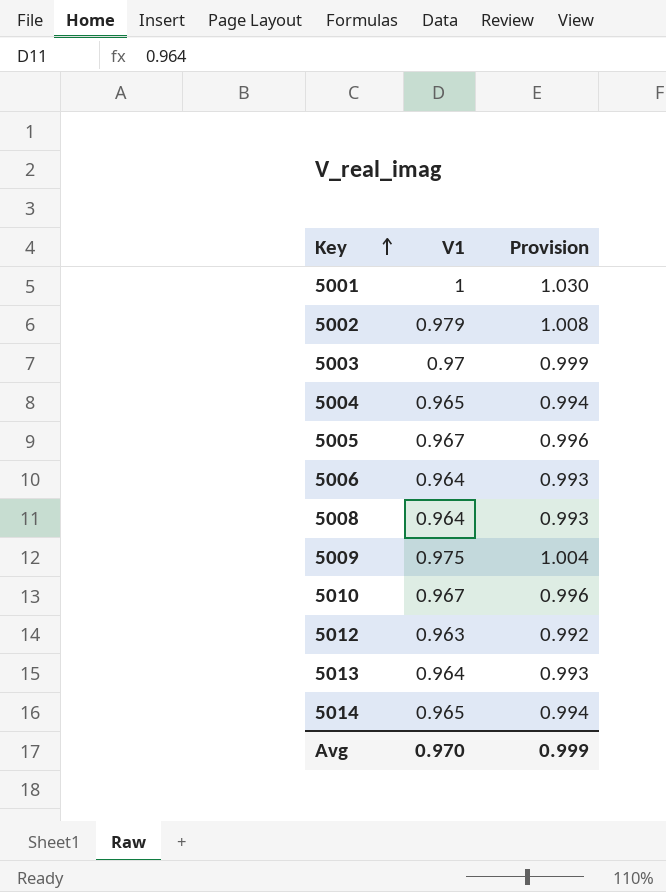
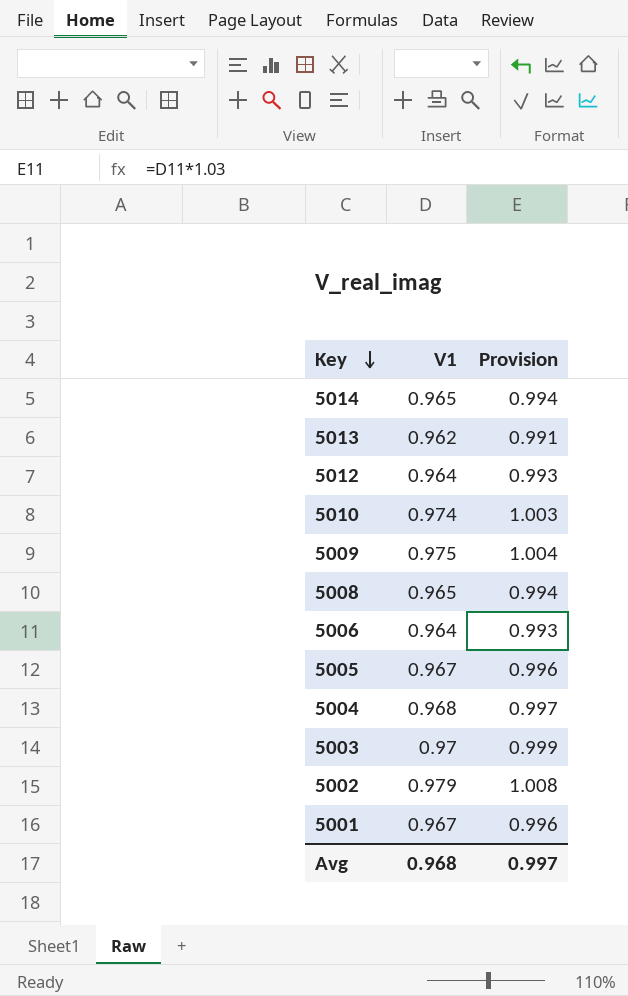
row order: Key ascending -> Key descending
5013 | V1: 0.964 -> 0.962
5013 | Provision: 0.993 -> 0.991
5012 | V1: 0.963 -> 0.964
5012 | Provision: 0.992 -> 0.993
5010 | V1: 0.967 -> 0.974
5010 | Provision: 0.996 -> 1.003
5008 | V1: 0.964 -> 0.965
5008 | Provision: 0.993 -> 0.994
5004 | V1: 0.965 -> 0.968
5004 | Provision: 0.994 -> 0.997
5001 | V1: 1 -> 0.967
5001 | Provision: 1.030 -> 0.996
Avg | V1: 0.970 -> 0.968
Avg | Provision: 0.999 -> 0.997

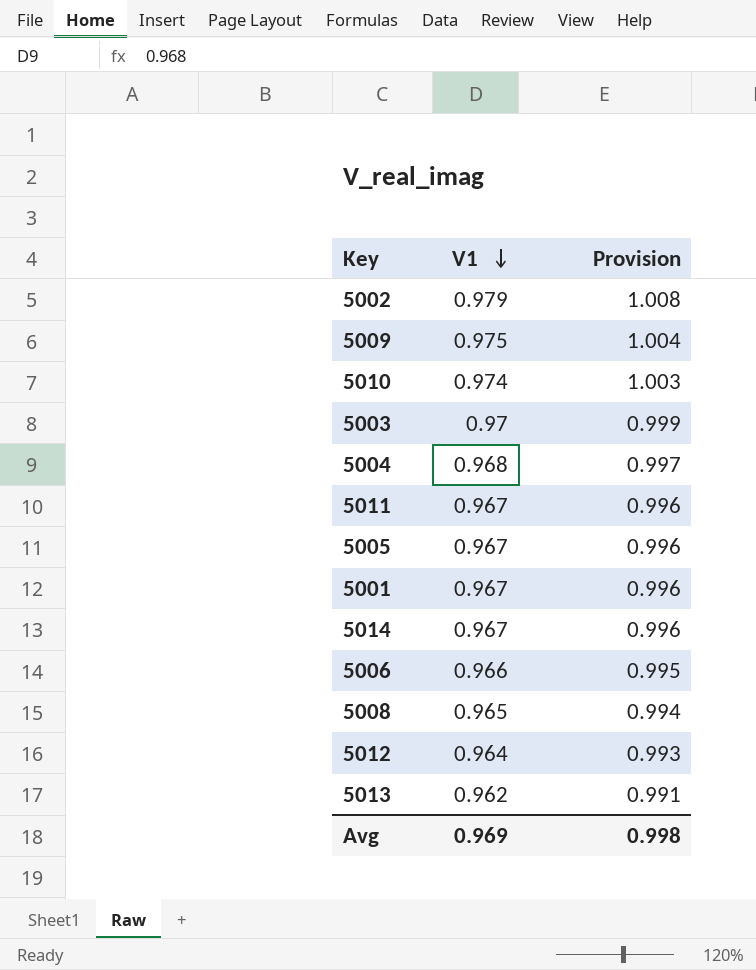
row order: Key descending -> V1 descending
row 5011: none -> 0.967 | 0.996
5014 | V1: 0.965 -> 0.967
5014 | Provision: 0.994 -> 0.996
5006 | V1: 0.964 -> 0.966
5006 | Provision: 0.993 -> 0.995
Avg | V1: 0.968 -> 0.969
Avg | Provision: 0.997 -> 0.998

